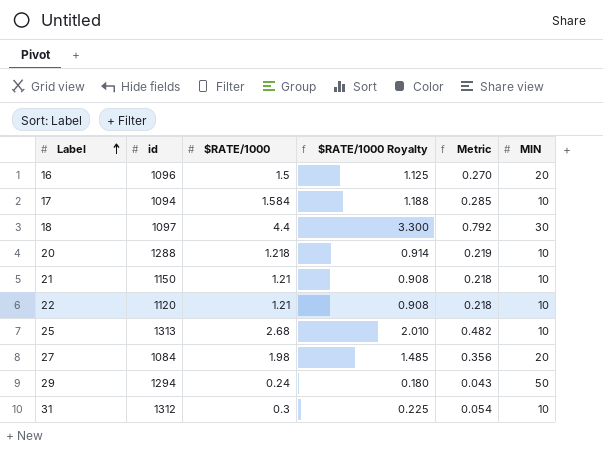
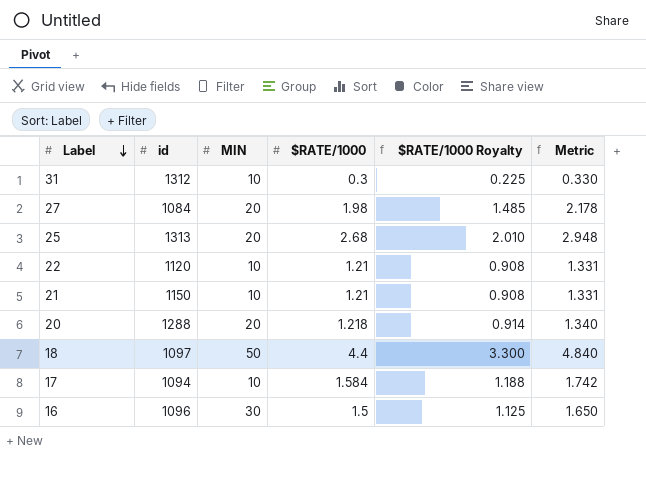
row order: Label ascending -> Label descending
column MIN | position: 6 -> 3
column Metric | formula: [$RATE/1000] * 0.18 -> [$RATE/1000] * 1.1
row 29: 1294 | 0.24 | 0.180 | 0.043 | 50 -> none
25 | MIN: 10 -> 20
20 | MIN: 10 -> 20
18 | MIN: 30 -> 50
16 | MIN: 20 -> 30

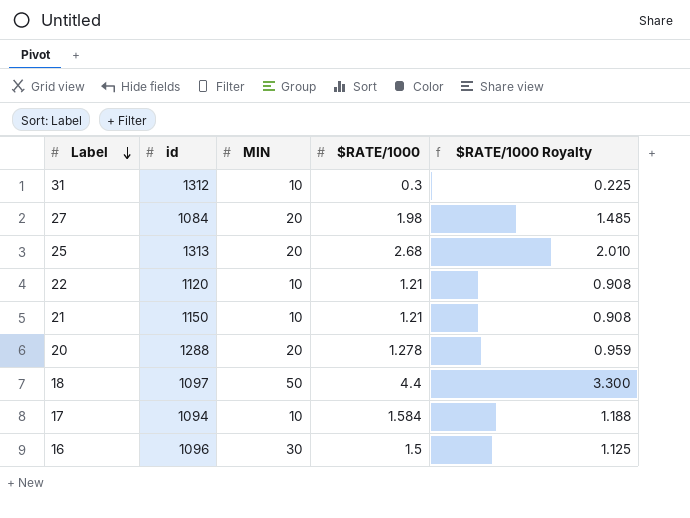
column Metric | formula: [$RATE/1000] * 1.1 -> none
20 | $RATE/1000: 1.218 -> 1.278
20 | $RATE/1000 Royalty: 0.914 -> 0.959

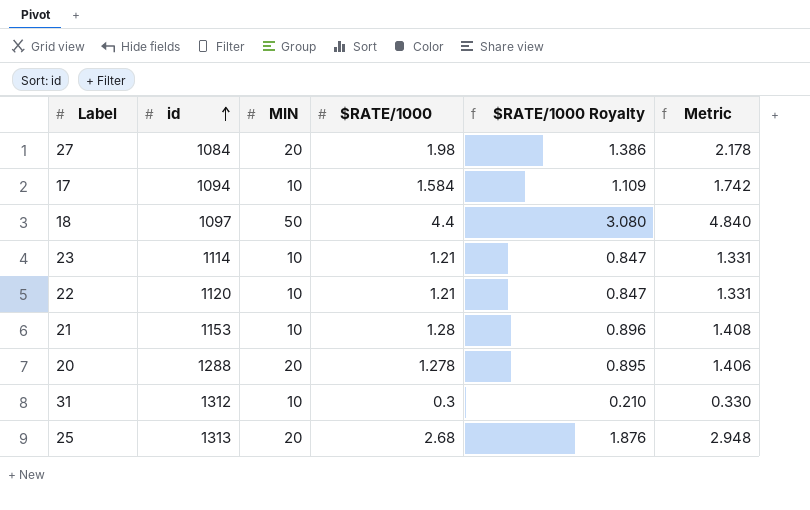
row order: Label descending -> id ascending
column $RATE/1000 Royalty | formula: [$RATE/1000] * 0.75 -> [$RATE/1000] * 0.7
column Metric | formula: none -> [$RATE/1000] * 1.1
row 16: 1096 | 30 | 1.5 | 1.125 -> none
row 23: none -> 1114 | 10 | 1.21 | 0.847 | 1.331
21 | id: 1150 -> 1153
21 | $RATE/1000: 1.21 -> 1.28

